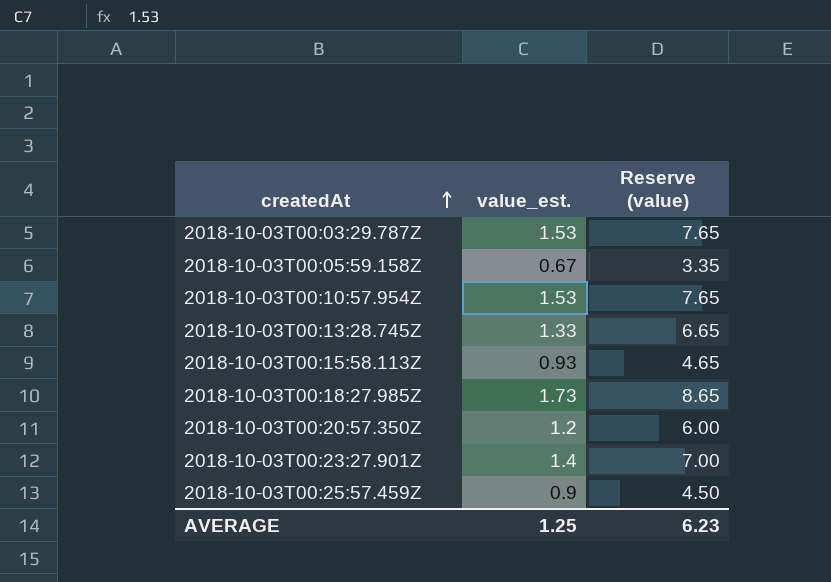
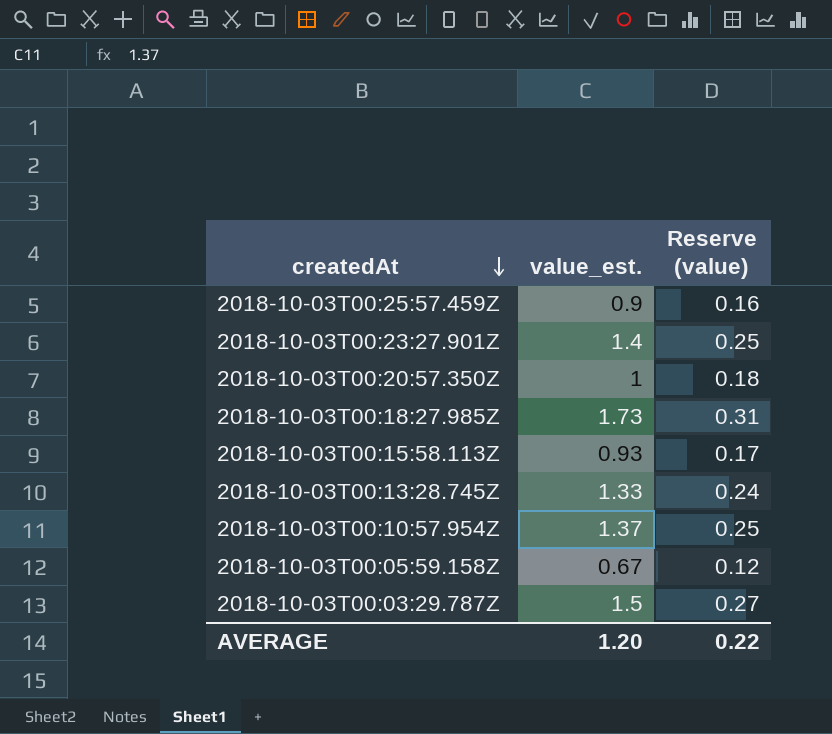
row order: createdAt ascending -> createdAt descending
column Reserve (value) | formula: [value_est.] * 5 -> [value_est.] * 0.18
2018-10-03T00:20:57.350Z | value_est.: 1.2 -> 1
2018-10-03T00:10:57.954Z | value_est.: 1.53 -> 1.37
2018-10-03T00:03:29.787Z | value_est.: 1.53 -> 1.5
AVERAGE | value_est.: 1.25 -> 1.20
AVERAGE | Reserve (value): 6.23 -> 0.22

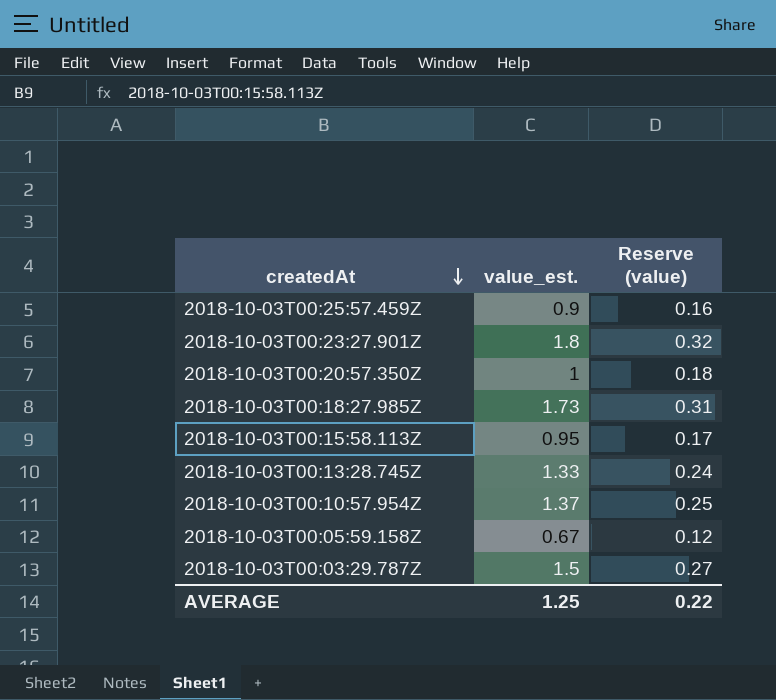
2018-10-03T00:23:27.901Z | value_est.: 1.4 -> 1.8
2018-10-03T00:23:27.901Z | Reserve (value): 0.25 -> 0.32
2018-10-03T00:15:58.113Z | value_est.: 0.93 -> 0.95
AVERAGE | value_est.: 1.20 -> 1.25

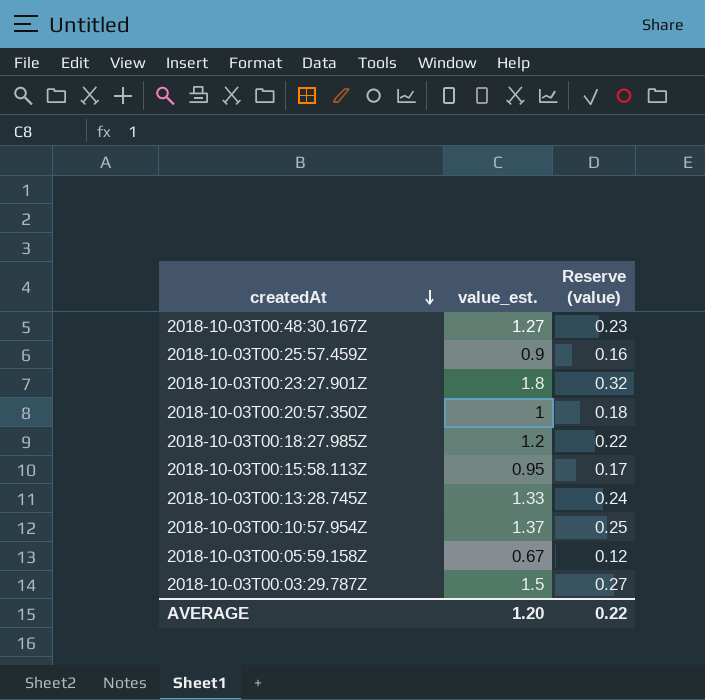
row 2018-10-03T00:48:30.167Z: none -> 1.27 | 0.23
2018-10-03T00:18:27.985Z | value_est.: 1.73 -> 1.2
2018-10-03T00:18:27.985Z | Reserve (value): 0.31 -> 0.22
AVERAGE | value_est.: 1.25 -> 1.20

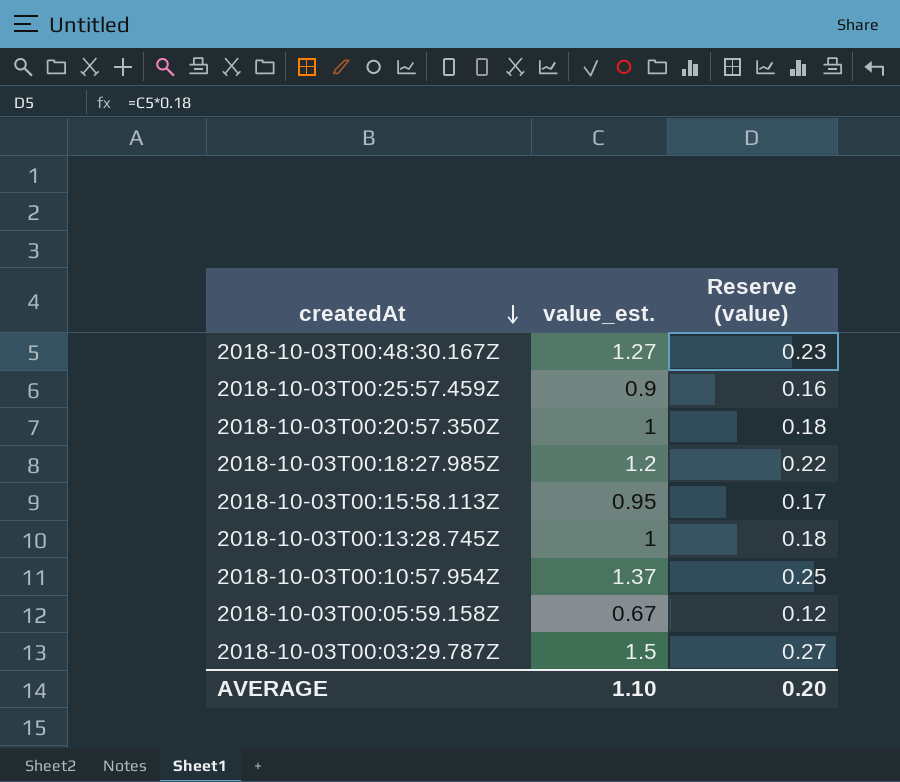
row 2018-10-03T00:23:27.901Z: 1.8 | 0.32 -> none
2018-10-03T00:13:28.745Z | value_est.: 1.33 -> 1
2018-10-03T00:13:28.745Z | Reserve (value): 0.24 -> 0.18
AVERAGE | value_est.: 1.20 -> 1.10
AVERAGE | Reserve (value): 0.22 -> 0.20

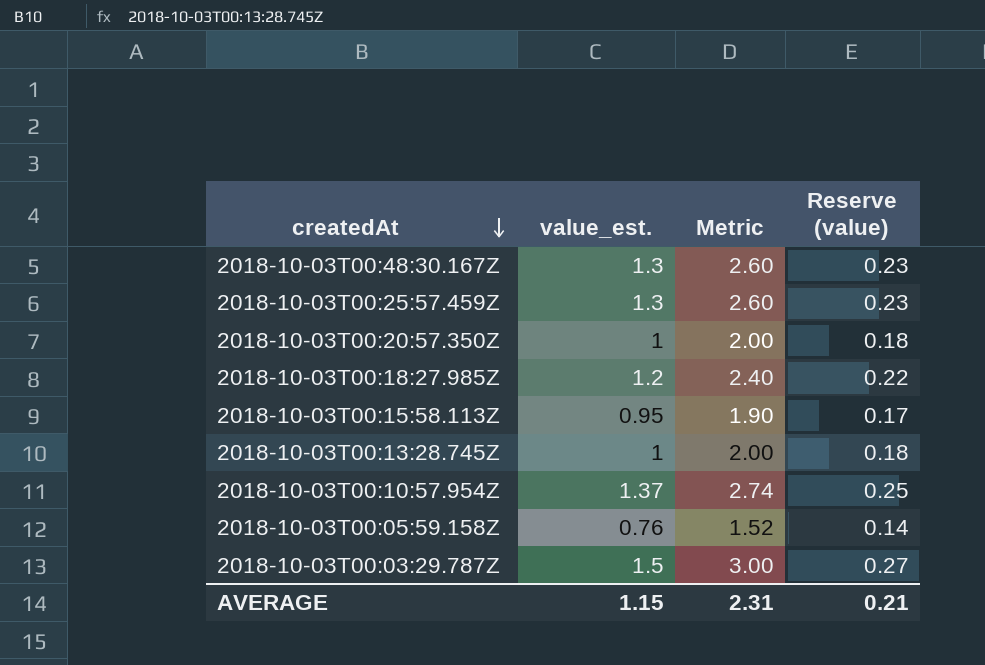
column Metric | formula: none -> [value_est.] * 2
2018-10-03T00:48:30.167Z | value_est.: 1.27 -> 1.3
2018-10-03T00:25:57.459Z | value_est.: 0.9 -> 1.3
2018-10-03T00:25:57.459Z | Reserve (value): 0.16 -> 0.23
2018-10-03T00:05:59.158Z | value_est.: 0.67 -> 0.76
2018-10-03T00:05:59.158Z | Reserve (value): 0.12 -> 0.14
AVERAGE | value_est.: 1.10 -> 1.15
AVERAGE | Reserve (value): 0.20 -> 0.21

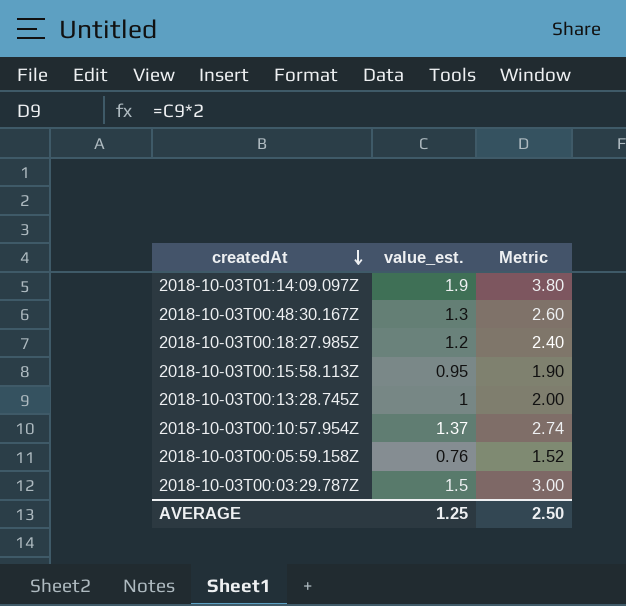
column Reserve (value) | formula: [value_est.] * 0.18 -> none
row 2018-10-03T00:25:57.459Z: 1.3 | 2.60 | 0.23 -> none
row 2018-10-03T00:20:57.350Z: 1 | 2.00 | 0.18 -> none
row 2018-10-03T01:14:09.097Z: none -> 1.9 | 3.80
AVERAGE | value_est.: 1.15 -> 1.25
AVERAGE | Metric: 2.31 -> 2.50

